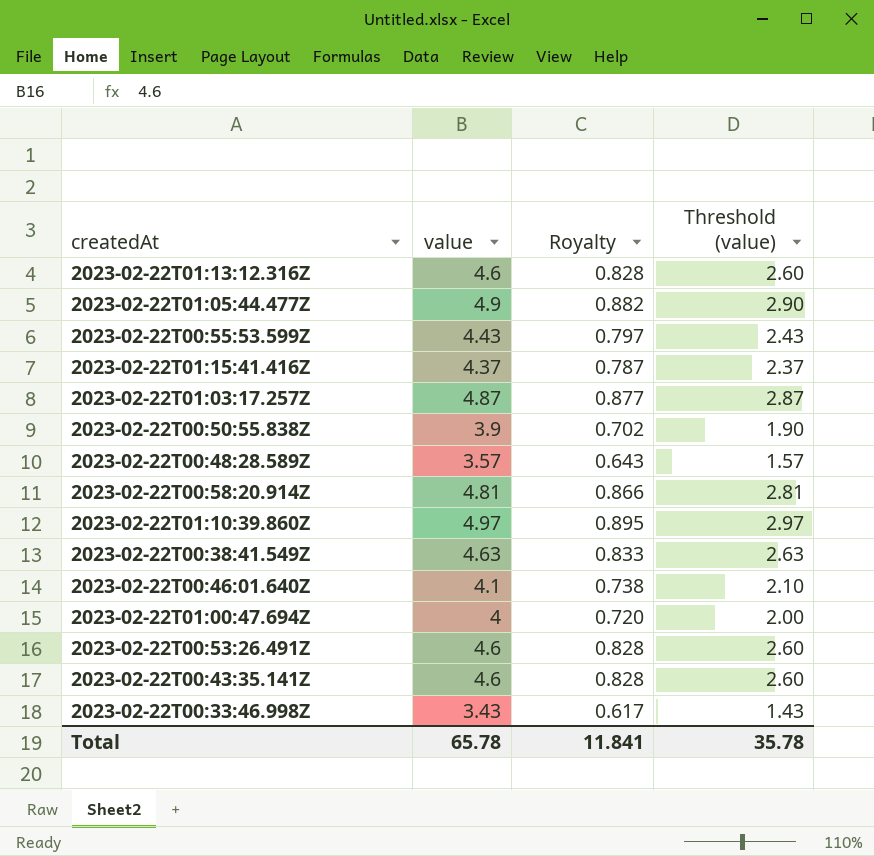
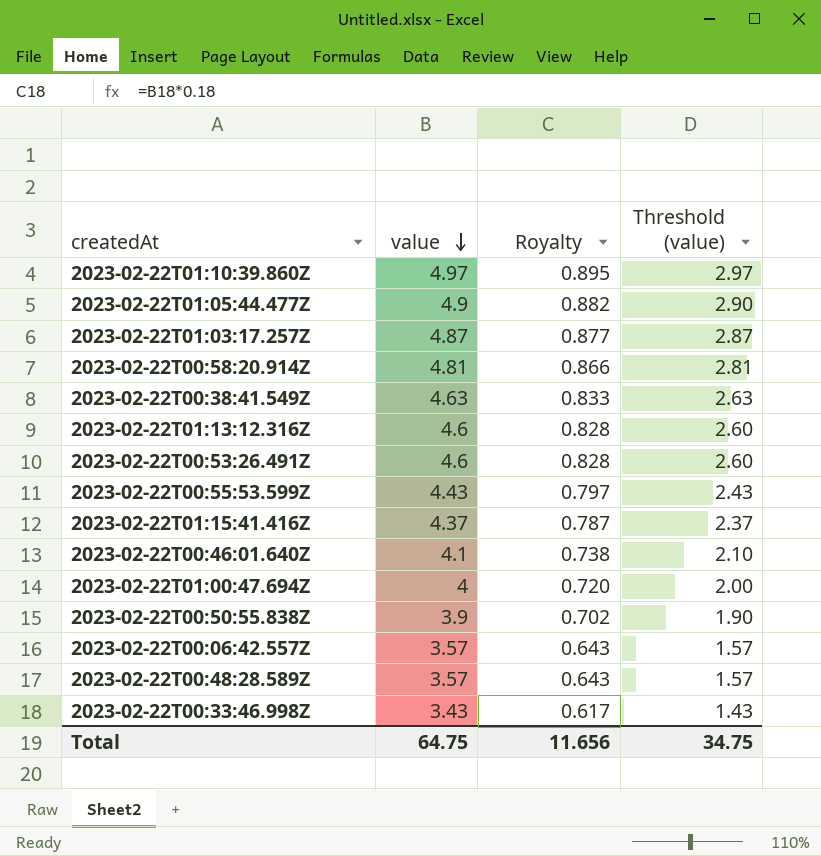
row order: none -> value descending
row 2023-02-22T00:43:35.141Z: 4.6 | 0.828 | 2.60 -> none
row 2023-02-22T00:06:42.557Z: none -> 3.57 | 0.643 | 1.57
Total | value: 65.78 -> 64.75
Total | Royalty: 11.841 -> 11.656
Total | Threshold (value): 35.78 -> 34.75

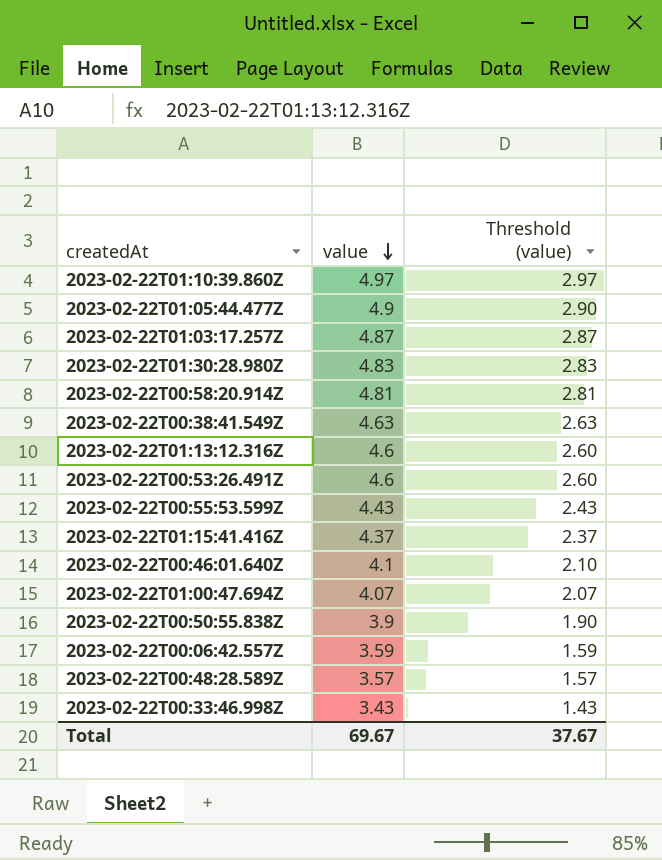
column Royalty | formula: [value] * 0.18 -> none
row 2023-02-22T01:30:28.980Z: none -> 4.83 | 2.83
2023-02-22T01:00:47.694Z | value: 4 -> 4.07
2023-02-22T01:00:47.694Z | Threshold (value): 2.00 -> 2.07
2023-02-22T00:06:42.557Z | value: 3.57 -> 3.59
2023-02-22T00:06:42.557Z | Threshold (value): 1.57 -> 1.59
Total | value: 64.75 -> 69.67
Total | Threshold (value): 34.75 -> 37.67

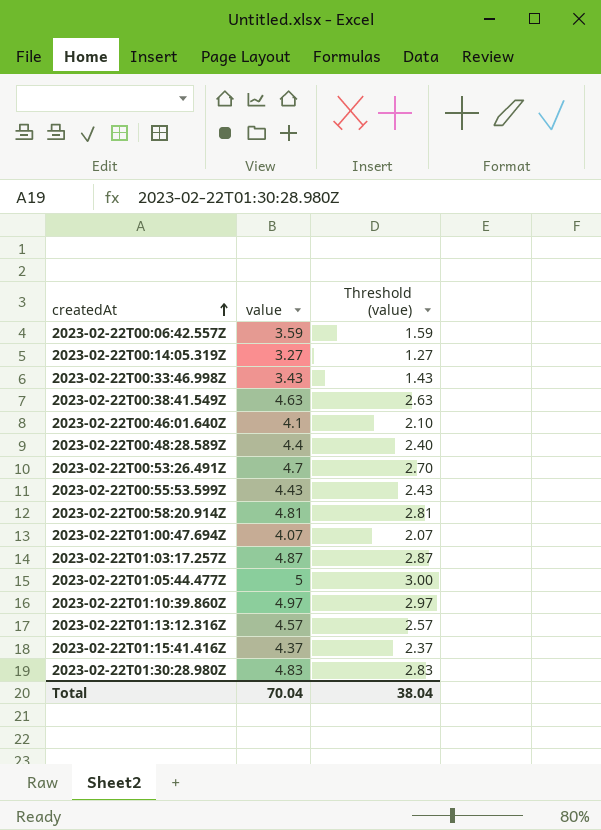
row order: value descending -> createdAt ascending
row 2023-02-22T00:50:55.838Z: 3.9 | 1.90 -> none
row 2023-02-22T00:14:05.319Z: none -> 3.27 | 1.27
2023-02-22T00:48:28.589Z | value: 3.57 -> 4.4
2023-02-22T00:48:28.589Z | Threshold (value): 1.57 -> 2.40
2023-02-22T00:53:26.491Z | value: 4.6 -> 4.7
2023-02-22T00:53:26.491Z | Threshold (value): 2.60 -> 2.70
2023-02-22T01:05:44.477Z | value: 4.9 -> 5
2023-02-22T01:05:44.477Z | Threshold (value): 2.90 -> 3.00
2023-02-22T01:13:12.316Z | value: 4.6 -> 4.57
2023-02-22T01:13:12.316Z | Threshold (value): 2.60 -> 2.57
Total | value: 69.67 -> 70.04
Total | Threshold (value): 37.67 -> 38.04

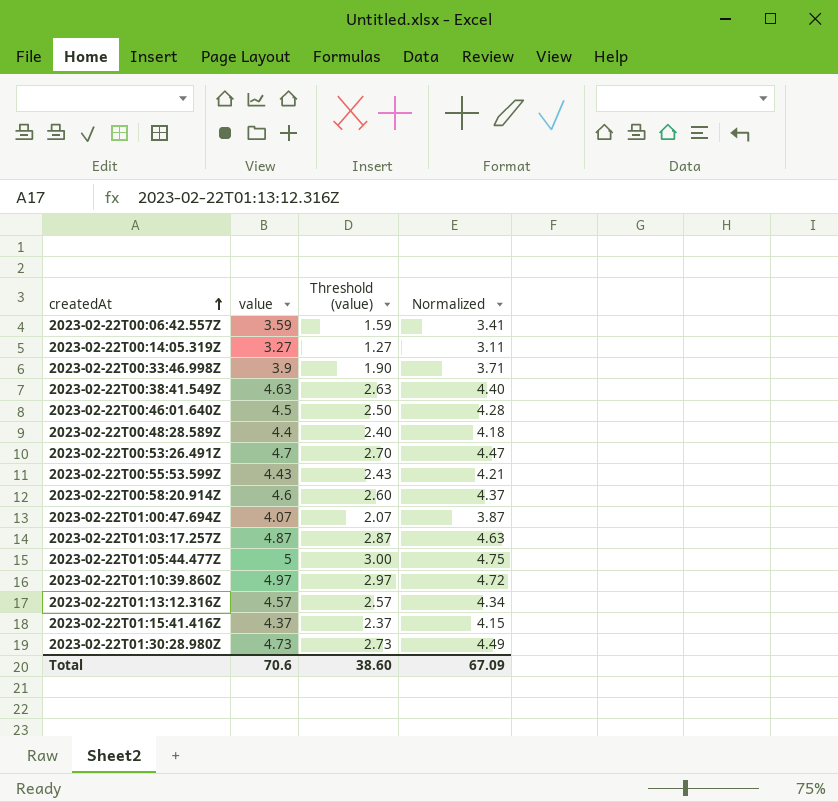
column Normalized | formula: none -> [value] * 0.95
2023-02-22T00:33:46.998Z | value: 3.43 -> 3.9
2023-02-22T00:33:46.998Z | Threshold (value): 1.43 -> 1.90
2023-02-22T00:46:01.640Z | value: 4.1 -> 4.5
2023-02-22T00:46:01.640Z | Threshold (value): 2.10 -> 2.50
2023-02-22T00:58:20.914Z | value: 4.81 -> 4.6
2023-02-22T00:58:20.914Z | Threshold (value): 2.81 -> 2.60
2023-02-22T01:30:28.980Z | value: 4.83 -> 4.73
2023-02-22T01:30:28.980Z | Threshold (value): 2.83 -> 2.73
Total | value: 70.04 -> 70.6
Total | Threshold (value): 38.04 -> 38.60

